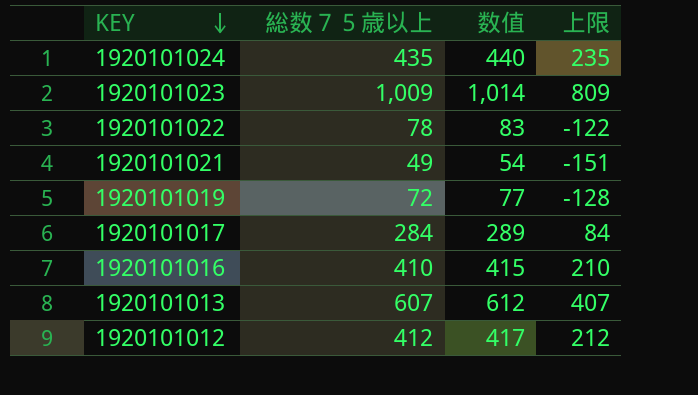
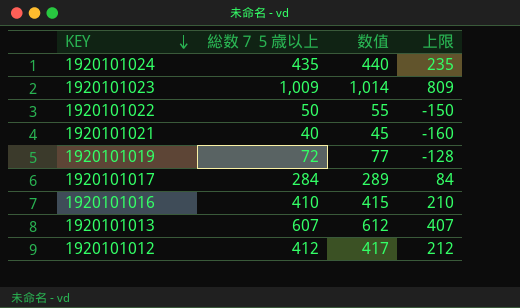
1920101022 | 総数７５歳以上: 78 -> 50
1920101022 | 数值: 83 -> 55
1920101022 | 上限: -122 -> -150
1920101021 | 総数７５歳以上: 49 -> 40
1920101021 | 数值: 54 -> 45
1920101021 | 上限: -151 -> -160

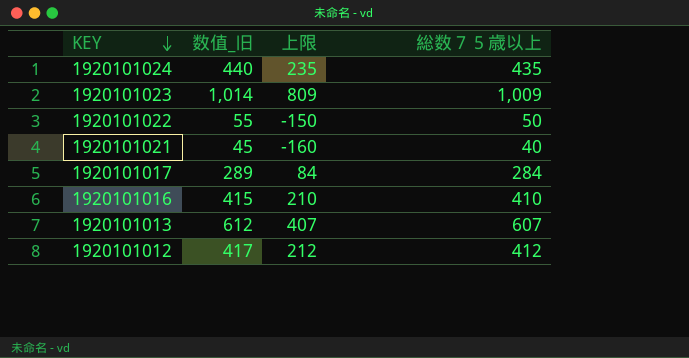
column name: 数值 -> 数值_旧
column 総数７５歳以上 | position: 2 -> 4
row 1920101019: 72 | 77 | -128 -> none

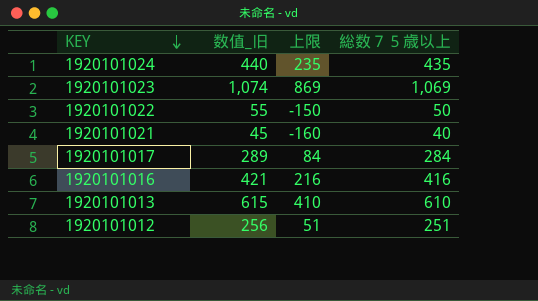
1920101023 | 数值_旧: 1,014 -> 1,074
1920101023 | 上限: 809 -> 869
1920101023 | 総数７５歳以上: 1,009 -> 1,069
1920101016 | 数值_旧: 415 -> 421
1920101016 | 上限: 210 -> 216
1920101016 | 総数７５歳以上: 410 -> 416
1920101013 | 数值_旧: 612 -> 615
1920101013 | 上限: 407 -> 410
1920101013 | 総数７５歳以上: 607 -> 610
1920101012 | 数值_旧: 417 -> 256
1920101012 | 上限: 212 -> 51
1920101012 | 総数７５歳以上: 412 -> 251

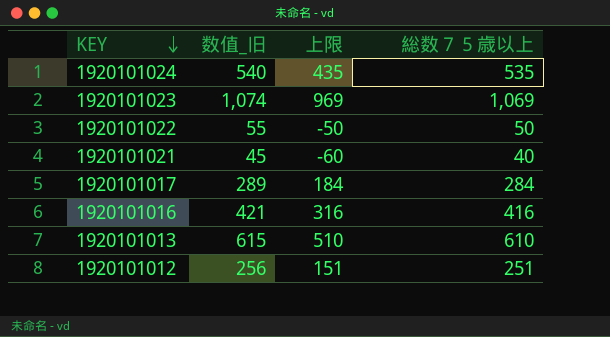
column 上限 | formula: [総数７５歳以上] - 200 -> [総数７５歳以上] - 100
1920101024 | 数值_旧: 440 -> 540
1920101024 | 総数７５歳以上: 435 -> 535

